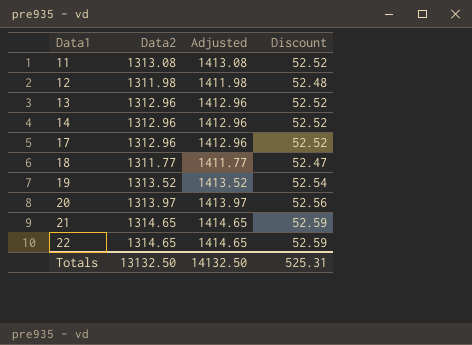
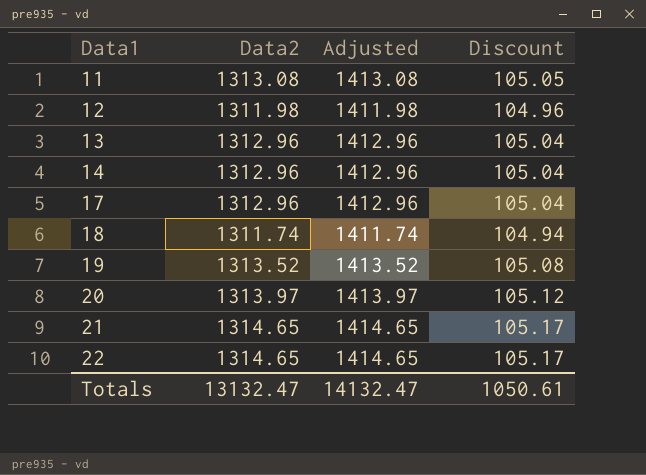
column Discount | formula: [Data2] * 0.04 -> [Data2] * 0.08
18 | Data2: 1311.77 -> 1311.74
18 | Adjusted: 1411.77 -> 1411.74
Totals | Data2: 13132.50 -> 13132.47
Totals | Adjusted: 14132.50 -> 14132.47
Totals | Discount: 525.31 -> 1050.61

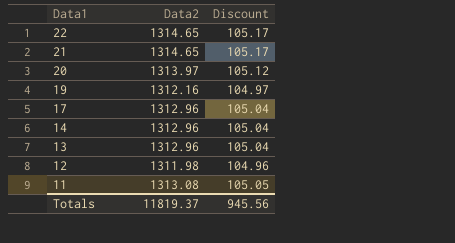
row order: Data1 ascending -> Data1 descending
column Adjusted | formula: [Data2] + 100 -> none
row 18: 1311.74 | 1411.74 | 104.94 -> none
19 | Data2: 1313.52 -> 1312.16
19 | Discount: 105.08 -> 104.97
Totals | Data2: 13132.47 -> 11819.37
Totals | Discount: 1050.61 -> 945.56

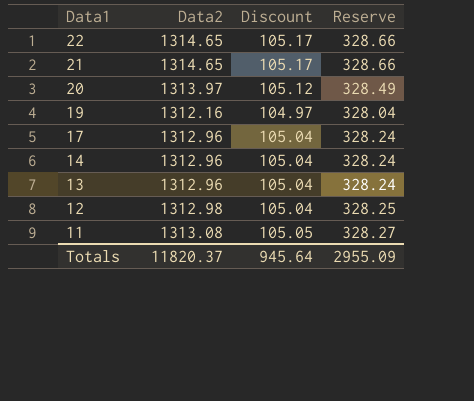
column Reserve | formula: none -> [Data2] * 0.25
12 | Data2: 1311.98 -> 1312.98
12 | Discount: 104.96 -> 105.04
Totals | Data2: 11819.37 -> 11820.37
Totals | Discount: 945.56 -> 945.64

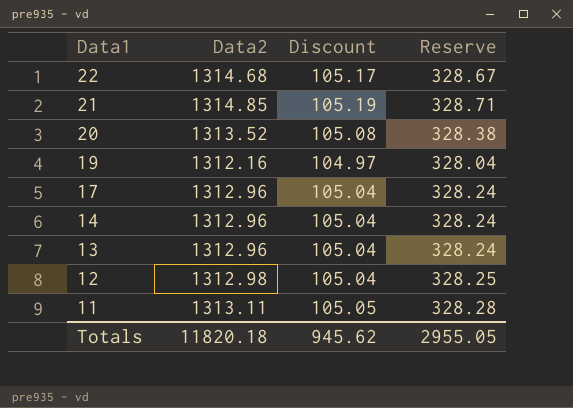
22 | Data2: 1314.65 -> 1314.68
22 | Reserve: 328.66 -> 328.67
21 | Data2: 1314.65 -> 1314.85
21 | Discount: 105.17 -> 105.19
21 | Reserve: 328.66 -> 328.71
20 | Data2: 1313.97 -> 1313.52
20 | Discount: 105.12 -> 105.08
20 | Reserve: 328.49 -> 328.38
11 | Data2: 1313.08 -> 1313.11
11 | Reserve: 328.27 -> 328.28
Totals | Data2: 11820.37 -> 11820.18
Totals | Discount: 945.64 -> 945.62
Totals | Reserve: 2955.09 -> 2955.05

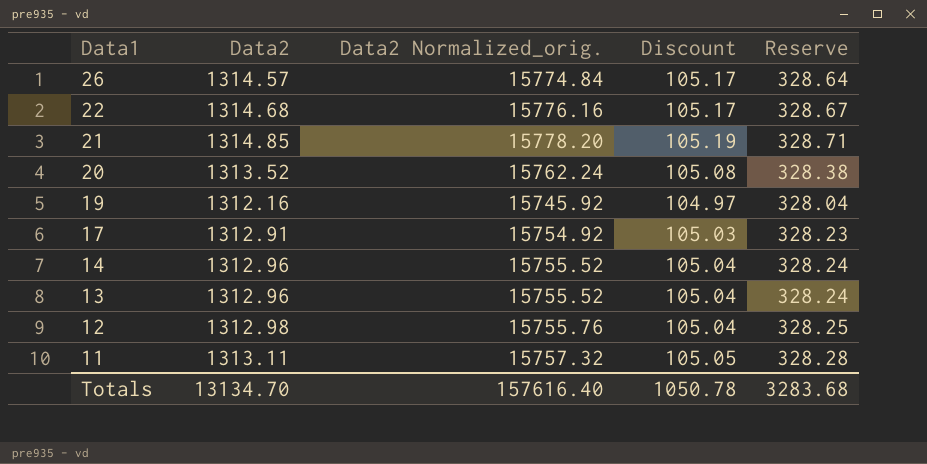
column Data2 Normalized_orig. | formula: none -> [Data2] * 12
row 26: none -> 1314.57 | 15774.84 | 105.17 | 328.64
17 | Data2: 1312.96 -> 1312.91
17 | Discount: 105.04 -> 105.03
17 | Reserve: 328.24 -> 328.23
Totals | Data2: 11820.18 -> 13134.70
Totals | Discount: 945.62 -> 1050.78
Totals | Reserve: 2955.05 -> 3283.68

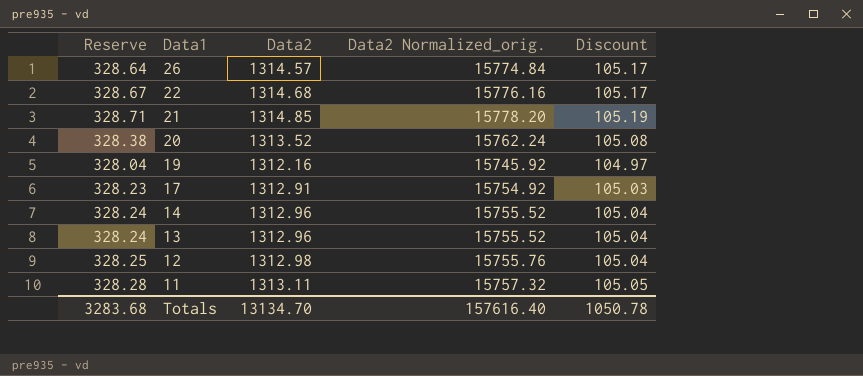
column Reserve | position: 5 -> 1

